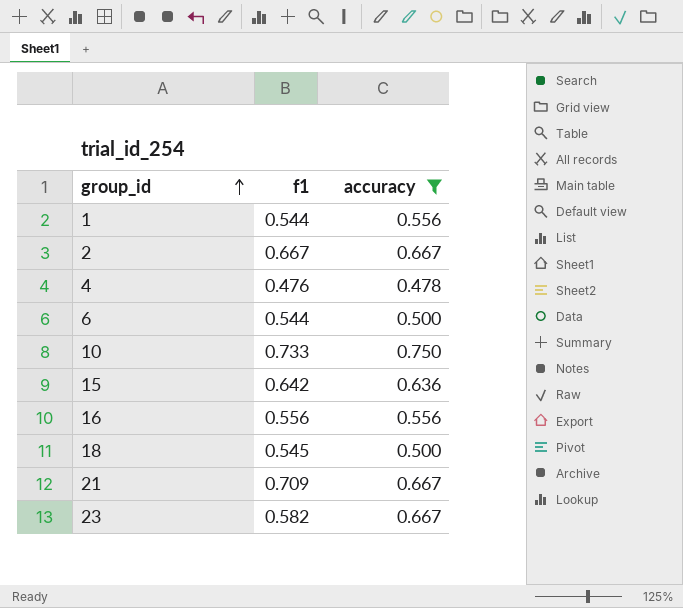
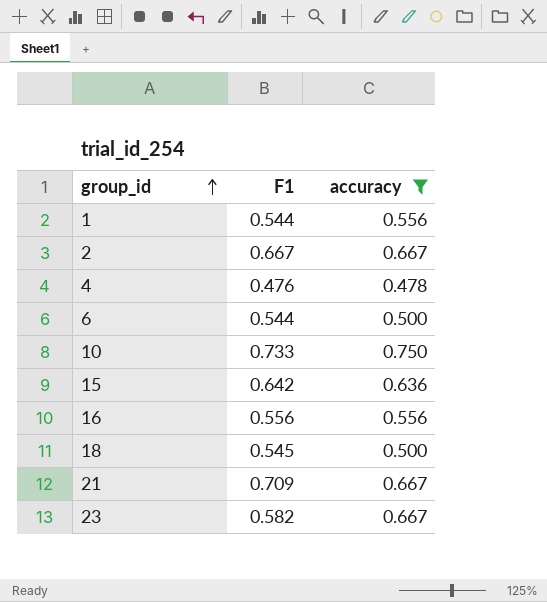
column name: f1 -> F1

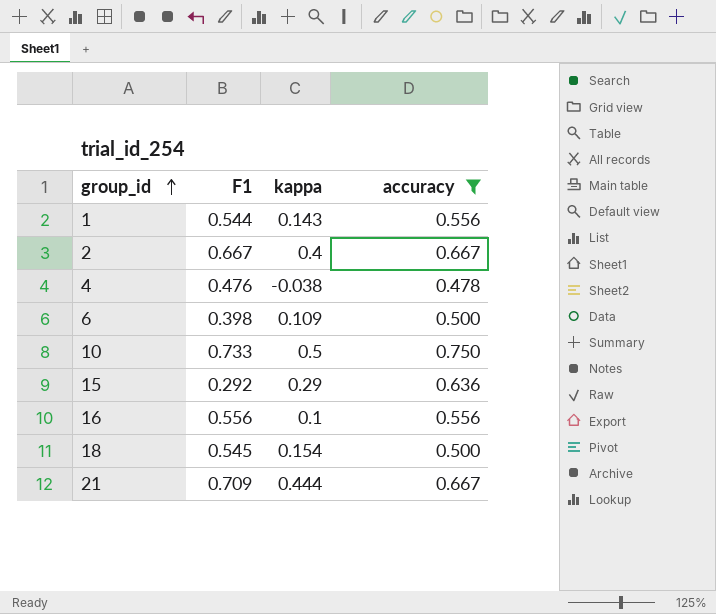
column kappa | position: none -> 3
row 23: 0.582 | 0.667 -> none
6 | F1: 0.544 -> 0.398
15 | F1: 0.642 -> 0.292

